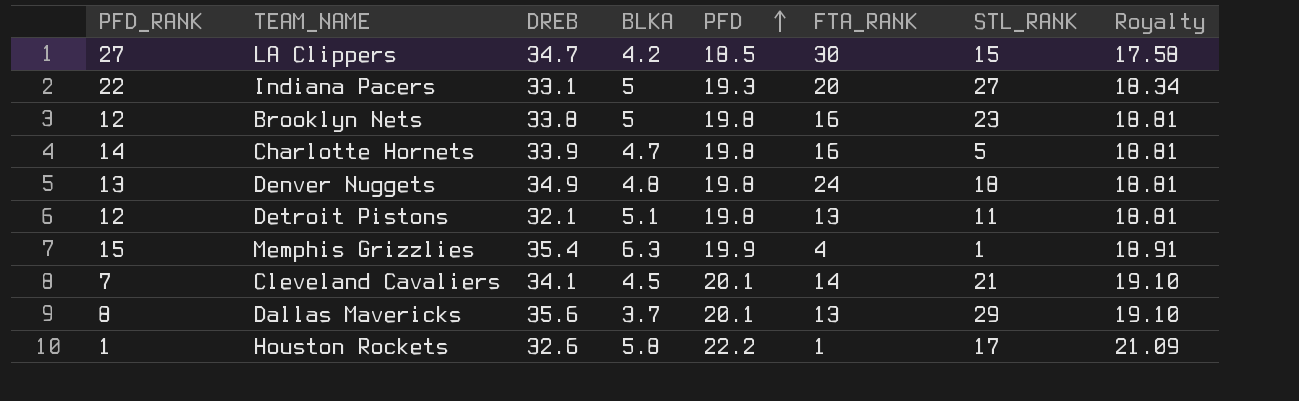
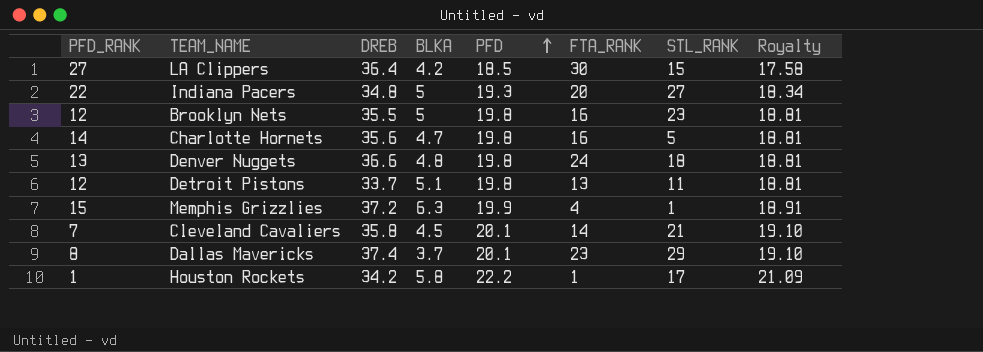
LA Clippers | DREB: 34.7 -> 36.4
Indiana Pacers | DREB: 33.1 -> 34.8
Brooklyn Nets | DREB: 33.8 -> 35.5
Charlotte Hornets | DREB: 33.9 -> 35.6
Denver Nuggets | DREB: 34.9 -> 36.6
Detroit Pistons | DREB: 32.1 -> 33.7
Memphis Grizzlies | DREB: 35.4 -> 37.2
Cleveland Cavaliers | DREB: 34.1 -> 35.8
Dallas Mavericks | DREB: 35.6 -> 37.4
Dallas Mavericks | FTA_RANK: 13 -> 23
Houston Rockets | DREB: 32.6 -> 34.2

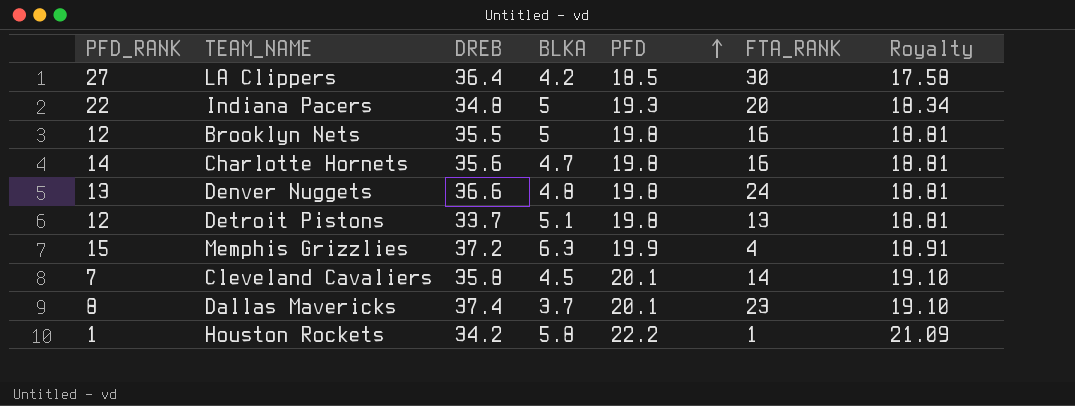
column STL_RANK | position: 7 -> none

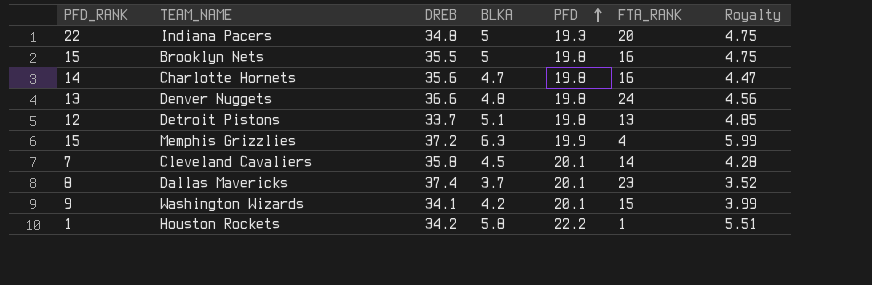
column Royalty | formula: [PFD] * 0.95 -> [BLKA] * 0.95
row LA Clippers: 27 | 36.4 | 4.2 | 18.5 | 30 | 17.58 -> none
Brooklyn Nets | PFD_RANK: 12 -> 15
row Washington Wizards: none -> 9 | 34.1 | 4.2 | 20.1 | 15 | 3.99

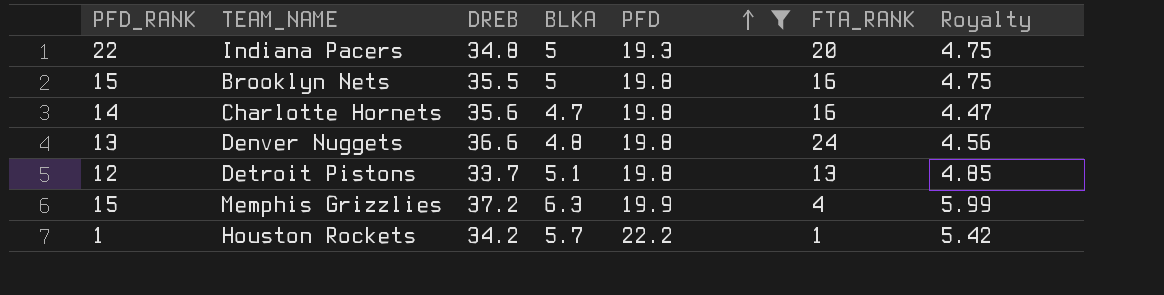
filter: none -> PFD != 20.1
Houston Rockets | BLKA: 5.8 -> 5.7
Houston Rockets | Royalty: 5.51 -> 5.42

